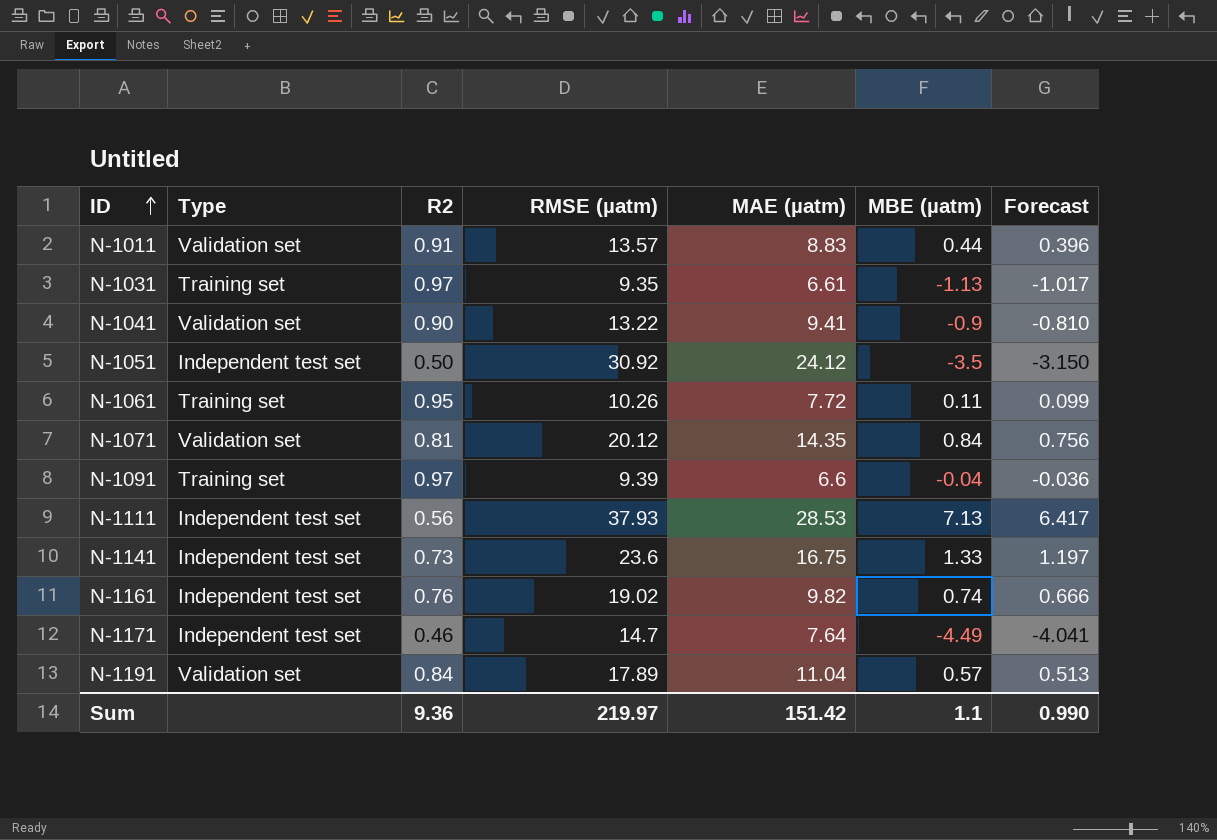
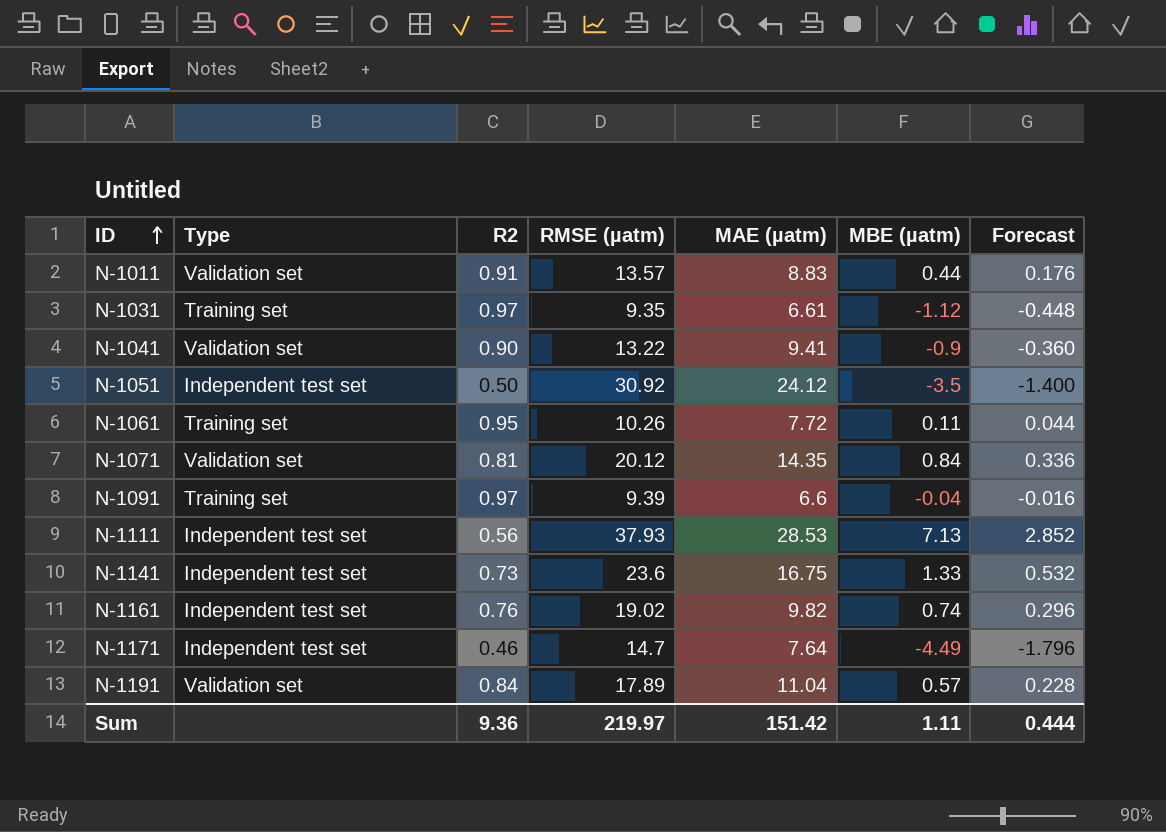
column Forecast | formula: [MBE (µatm)] * 0.9 -> [MBE (µatm)] * 0.4
N-1031 | MBE (µatm): -1.13 -> -1.12
Sum | MBE (µatm): 1.1 -> 1.11
Sum | Forecast: 0.990 -> 0.444

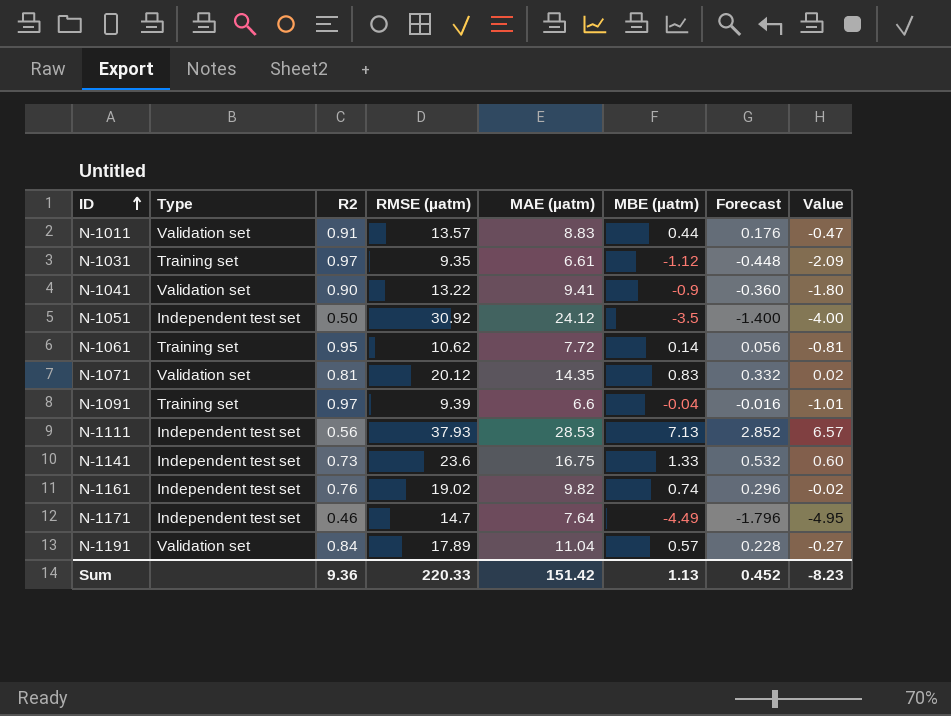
column Value | formula: none -> [MBE (µatm)] - [R2]
N-1061 | RMSE (µatm): 10.26 -> 10.62
N-1061 | MBE (µatm): 0.11 -> 0.14
N-1061 | Forecast: 0.044 -> 0.056
N-1071 | MBE (µatm): 0.84 -> 0.83
N-1071 | Forecast: 0.336 -> 0.332
Sum | RMSE (µatm): 219.97 -> 220.33
Sum | MBE (µatm): 1.11 -> 1.13
Sum | Forecast: 0.444 -> 0.452

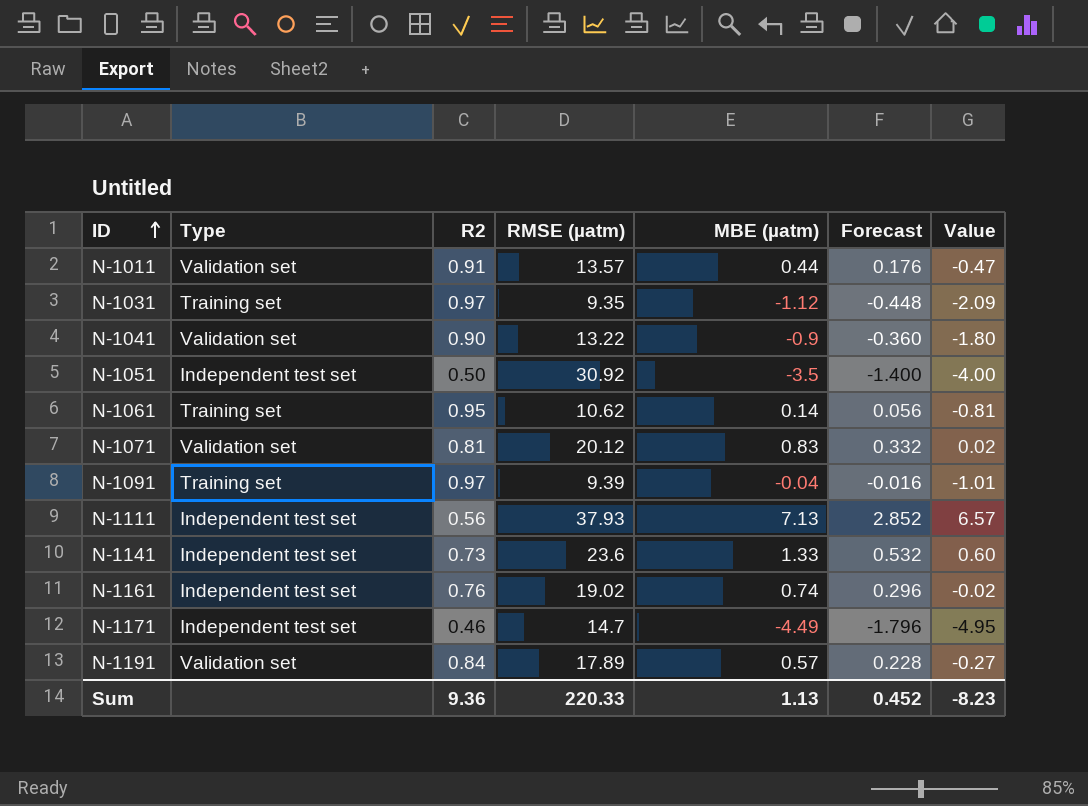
column MAE (µatm) | position: 5 -> none

